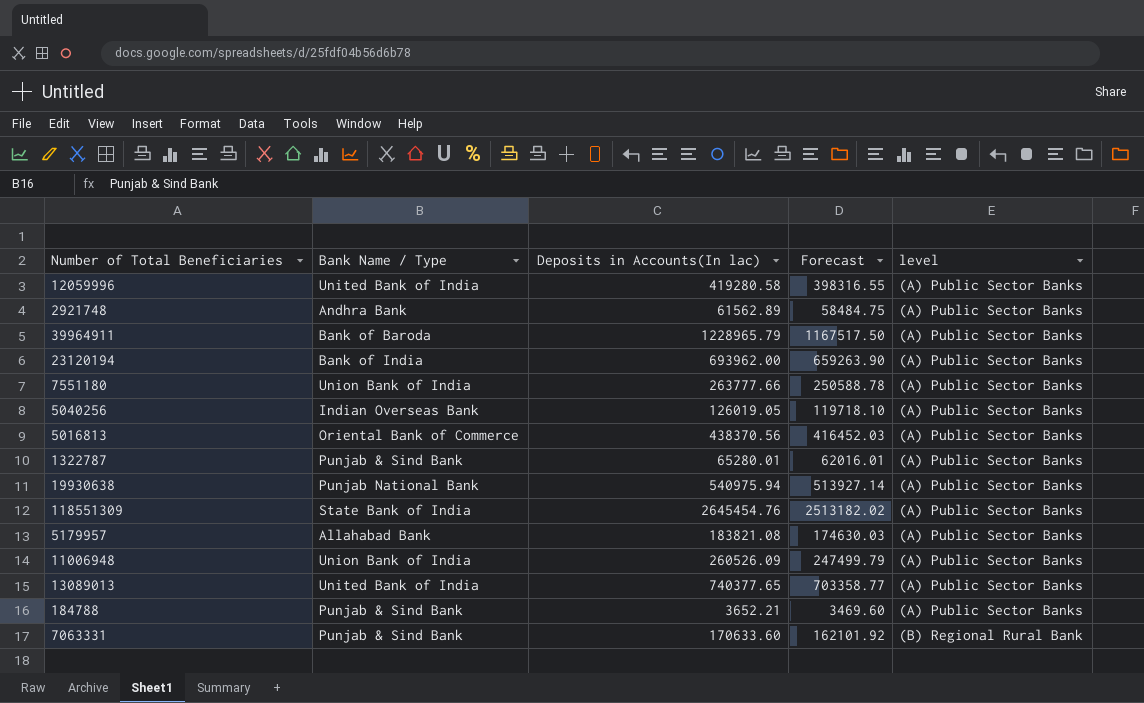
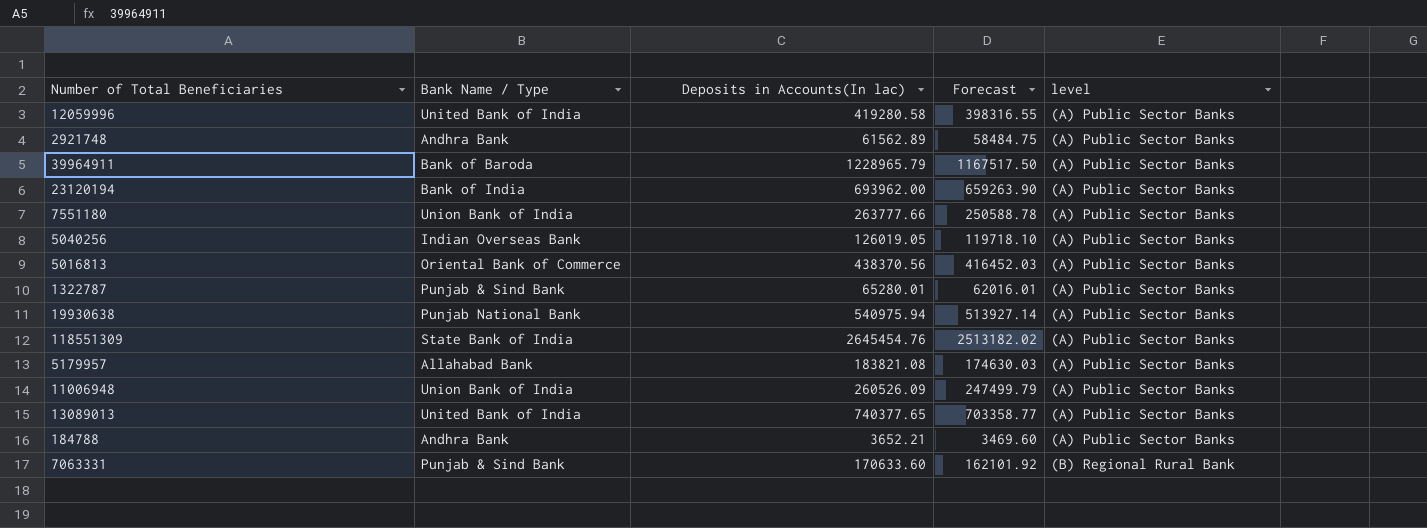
184788 | Bank Name / Type: Punjab & Sind Bank -> Andhra Bank

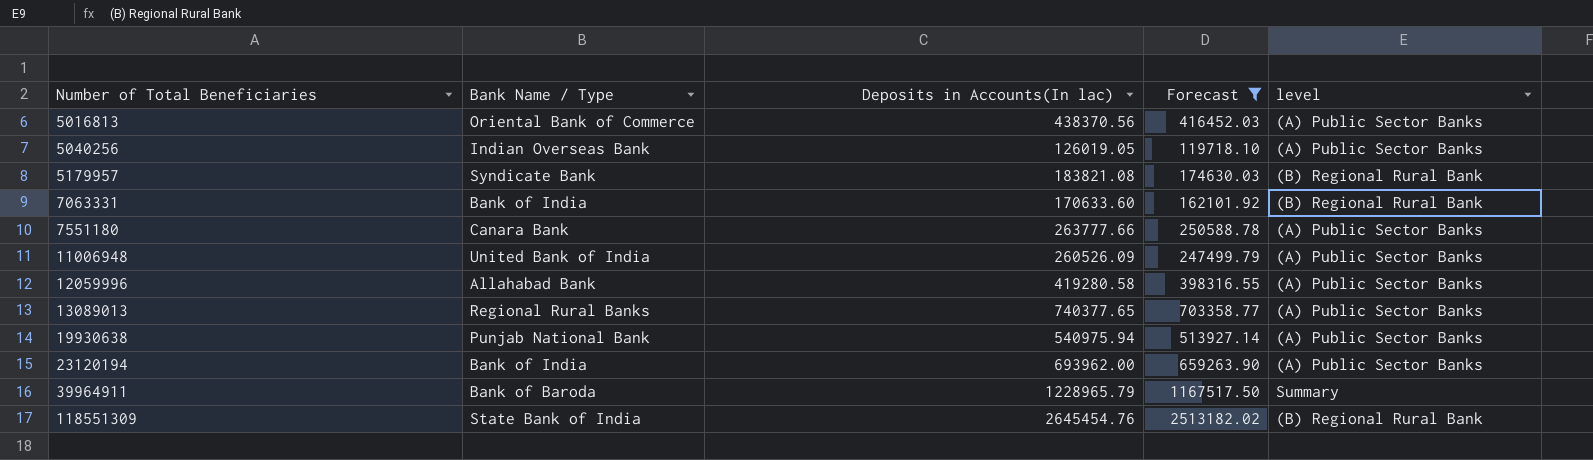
filter: none -> Forecast >= 119718.10
row order: level ascending -> Number of Total Beneficiaries ascending
5179957 | Bank Name / Type: Allahabad Bank -> Syndicate Bank
5179957 | level: (A) Public Sector Banks -> (B) Regional Rural Bank
7063331 | Bank Name / Type: Punjab & Sind Bank -> Bank of India
7551180 | Bank Name / Type: Union Bank of India -> Canara Bank
11006948 | Bank Name / Type: Union Bank of India -> United Bank of India
12059996 | Bank Name / Type: United Bank of India -> Allahabad Bank
13089013 | Bank Name / Type: United Bank of India -> Regional Rural Banks
39964911 | level: (A) Public Sector Banks -> Summary
118551309 | level: (A) Public Sector Banks -> (B) Regional Rural Bank

